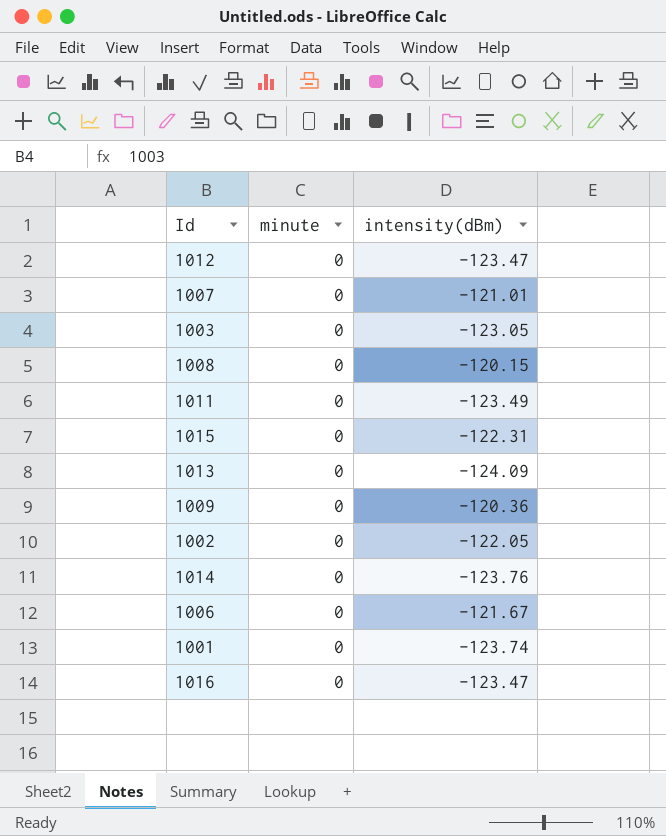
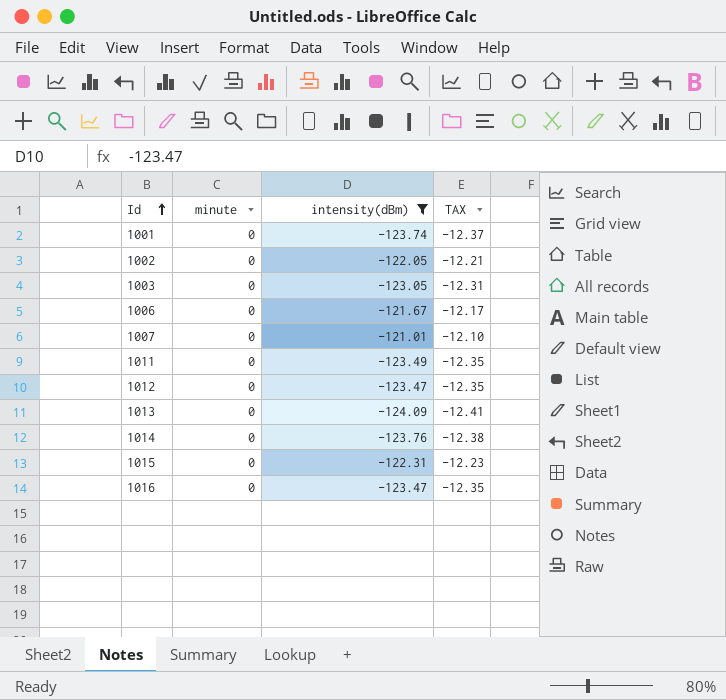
filter: none -> intensity(dBm) <= -121.01
row order: none -> Id ascending
column TAX | formula: none -> [intensity(dBm)] * 0.1

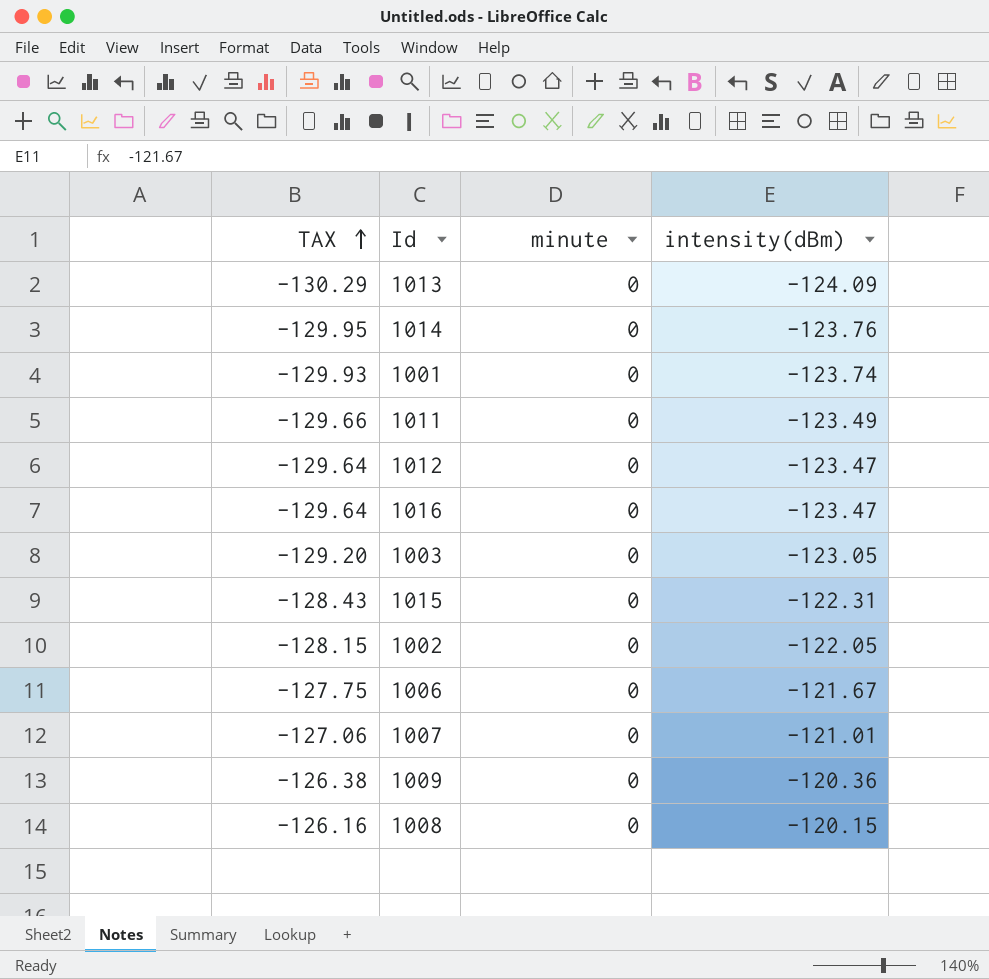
filter: intensity(dBm) <= -121.01 -> none
row order: Id ascending -> TAX ascending
column TAX | formula: [intensity(dBm)] * 0.1 -> [intensity(dBm)] * 1.05
column TAX | position: 4 -> 1

